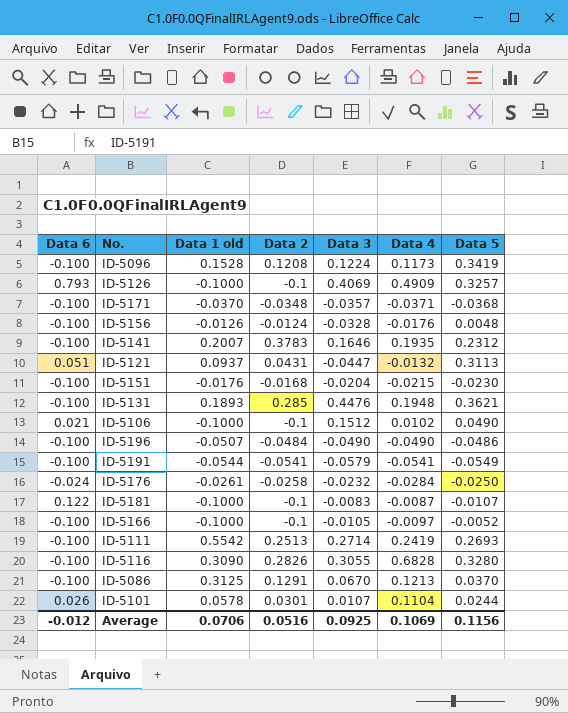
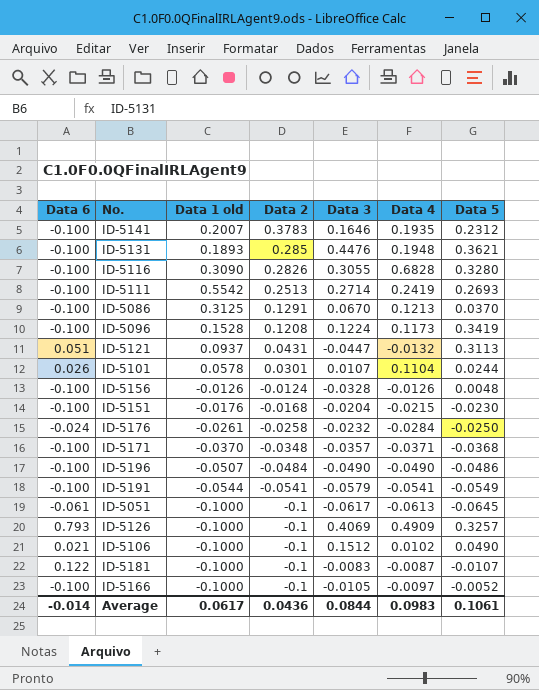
row order: none -> Data 2 descending
ID-5156 | Data 4: -0.0176 -> -0.0126
row ID-5051: none -> -0.061 | -0.1000 | -0.1 | -0.0617 | -0.0613 | -0.0645
Average | Data 6: -0.012 -> -0.014
Average | Data 1 old: 0.0706 -> 0.0617
Average | Data 2: 0.0516 -> 0.0436
Average | Data 3: 0.0925 -> 0.0844
Average | Data 4: 0.1069 -> 0.0983
Average | Data 5: 0.1156 -> 0.1061

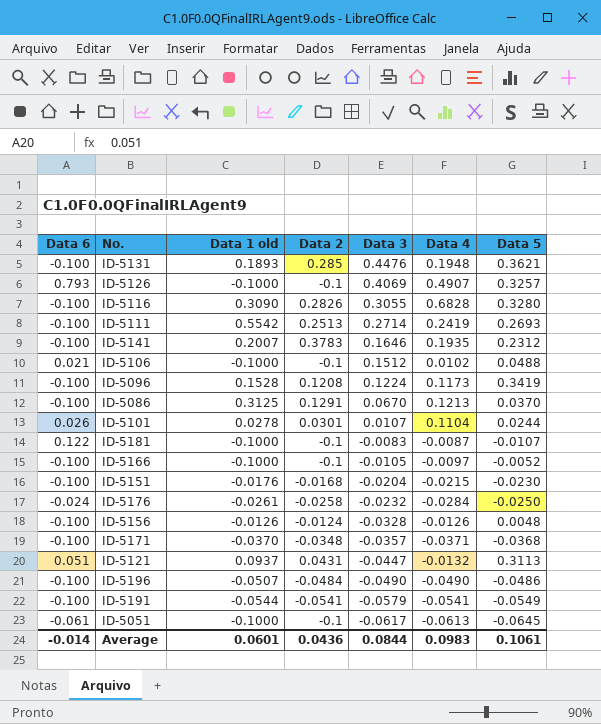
row order: Data 2 descending -> Data 3 descending
ID-5126 | Data 4: 0.4909 -> 0.4907
ID-5106 | Data 5: 0.0490 -> 0.0488
ID-5101 | Data 1 old: 0.0578 -> 0.0278
Average | Data 1 old: 0.0617 -> 0.0601

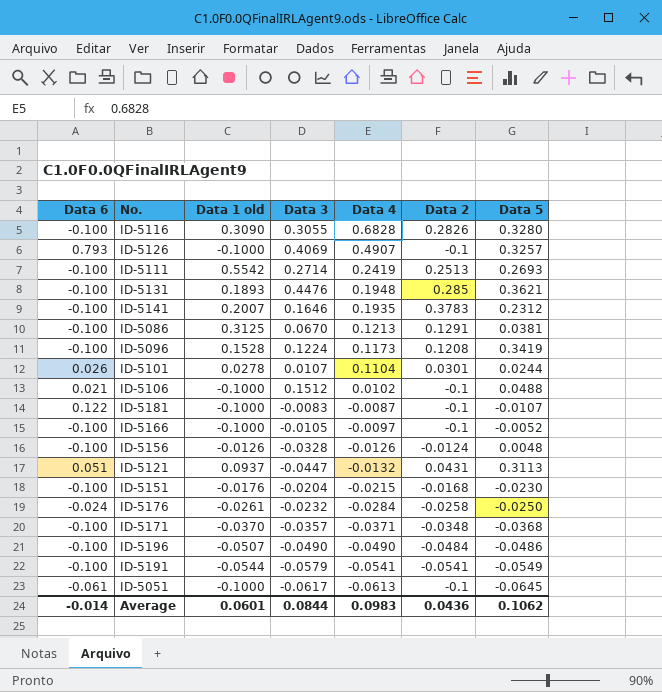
row order: Data 3 descending -> Data 4 descending
column Data 2 | position: 4 -> 6
ID-5086 | Data 5: 0.0370 -> 0.0381
Average | Data 5: 0.1061 -> 0.1062

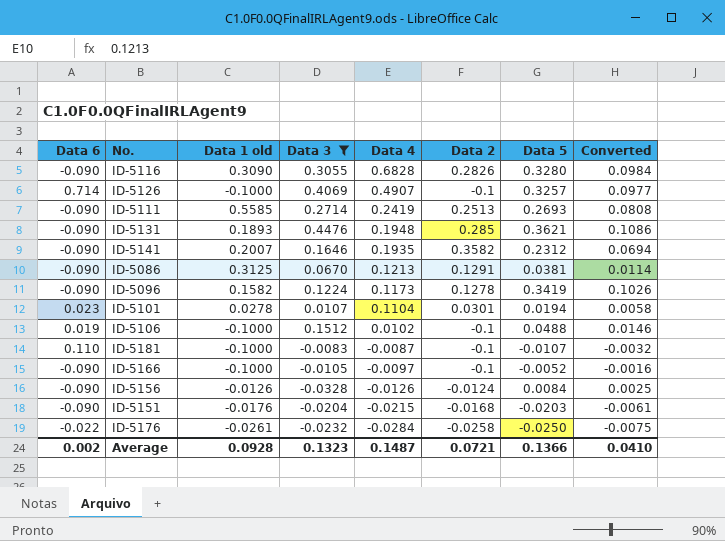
filter: none -> Data 3 >= -0.0328
column Converted | formula: none -> [Data 5] * 0.3
ID-5116 | Data 6: -0.100 -> -0.090
ID-5126 | Data 6: 0.793 -> 0.714
ID-5111 | Data 6: -0.100 -> -0.090
ID-5111 | Data 1 old: 0.5542 -> 0.5585
ID-5131 | Data 6: -0.100 -> -0.090
ID-5141 | Data 6: -0.100 -> -0.090
ID-5141 | Data 2: 0.3783 -> 0.3582
ID-5086 | Data 6: -0.100 -> -0.090
ID-5096 | Data 6: -0.100 -> -0.090
ID-5096 | Data 1 old: 0.1528 -> 0.1582
ID-5096 | Data 2: 0.1208 -> 0.1278
ID-5101 | Data 6: 0.026 -> 0.023
ID-5101 | Data 5: 0.0244 -> 0.0194
ID-5106 | Data 6: 0.021 -> 0.019
ID-5181 | Data 6: 0.122 -> 0.110
ID-5166 | Data 6: -0.100 -> -0.090
ID-5156 | Data 6: -0.100 -> -0.090
ID-5156 | Data 5: 0.0048 -> 0.0084
ID-5151 | Data 6: -0.100 -> -0.090
ID-5151 | Data 5: -0.0230 -> -0.0203
ID-5176 | Data 6: -0.024 -> -0.022
Average | Data 6: -0.014 -> 0.002
Average | Data 1 old: 0.0601 -> 0.0928
Average | Data 3: 0.0844 -> 0.1323
Average | Data 4: 0.0983 -> 0.1487
Average | Data 2: 0.0436 -> 0.0721
Average | Data 5: 0.1062 -> 0.1366

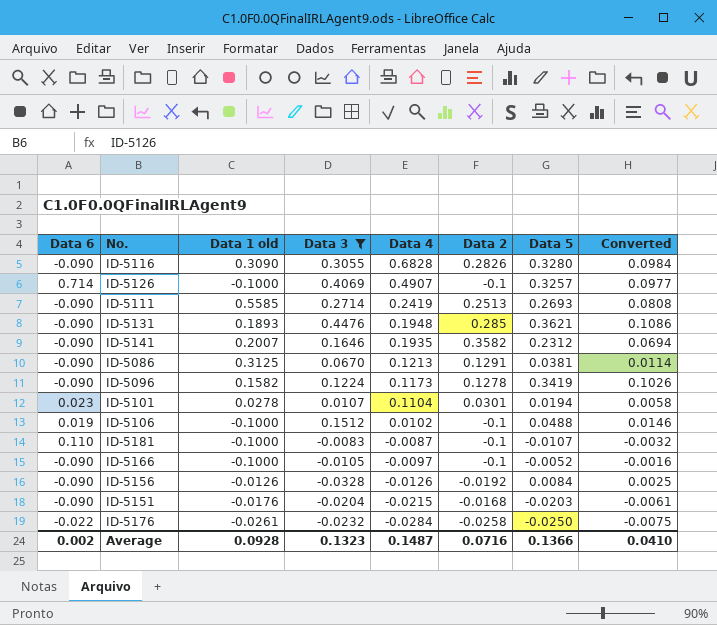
ID-5156 | Data 2: -0.0124 -> -0.0192
Average | Data 2: 0.0721 -> 0.0716

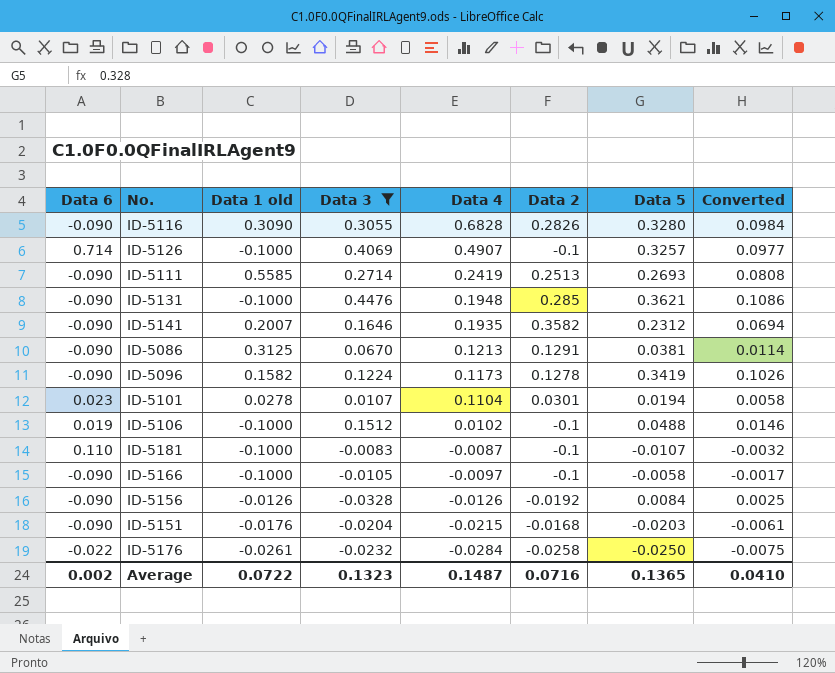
ID-5131 | Data 1 old: 0.1893 -> -0.1000
ID-5166 | Data 5: -0.0052 -> -0.0058
ID-5166 | Converted: -0.0016 -> -0.0017
Average | Data 1 old: 0.0928 -> 0.0722
Average | Data 5: 0.1366 -> 0.1365

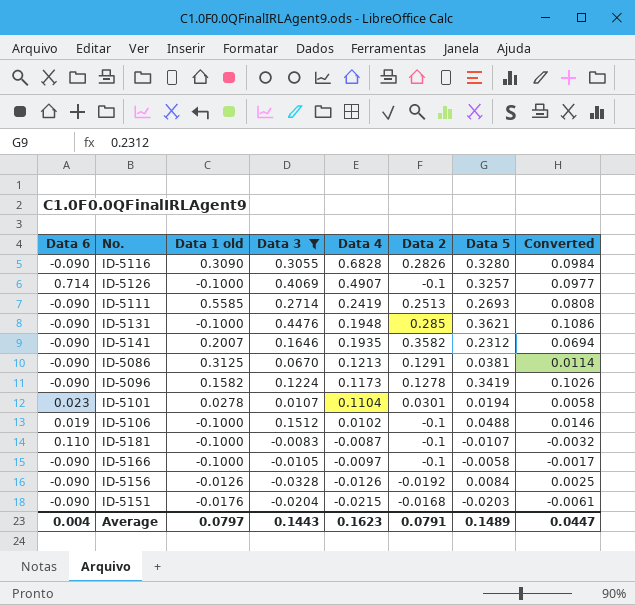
row ID-5176: -0.022 | -0.0261 | -0.0232 | -0.0284 | -0.0258 | -0.0250 | -0.0075 -> none
Average | Data 6: 0.002 -> 0.004
Average | Data 1 old: 0.0722 -> 0.0797
Average | Data 3: 0.1323 -> 0.1443
Average | Data 4: 0.1487 -> 0.1623
Average | Data 2: 0.0716 -> 0.0791
Average | Data 5: 0.1365 -> 0.1489
Average | Converted: 0.0410 -> 0.0447

